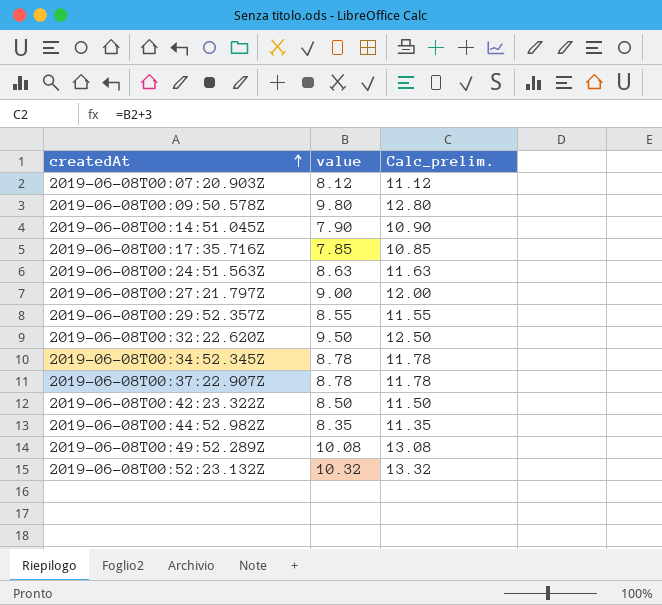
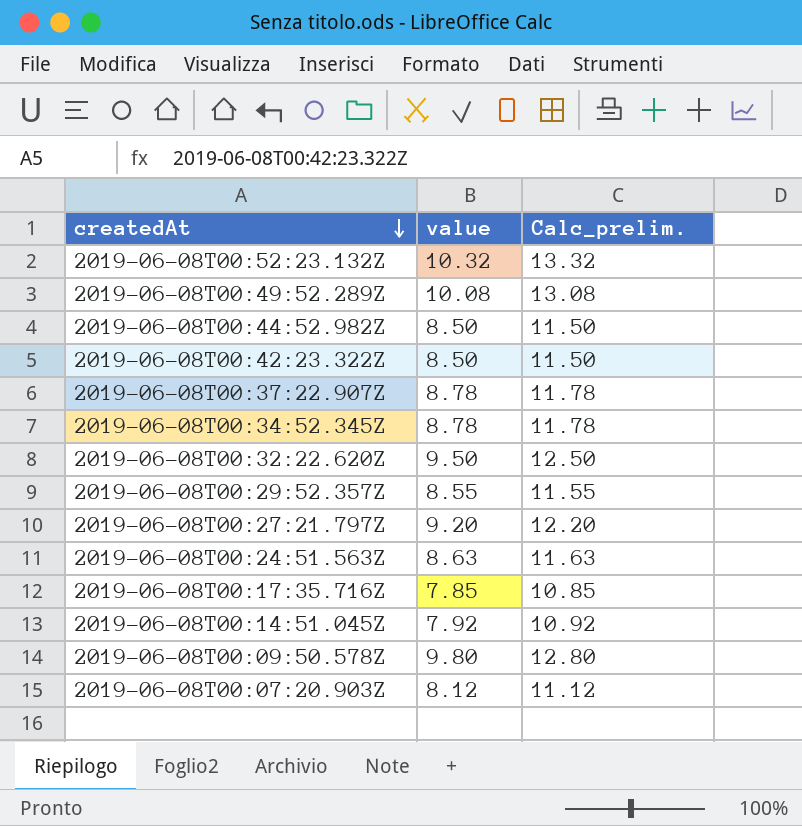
row order: createdAt ascending -> createdAt descending
2019-06-08T00:44:52.982Z | value: 8.35 -> 8.50
2019-06-08T00:44:52.982Z | Calc_prelim.: 11.35 -> 11.50
2019-06-08T00:27:21.797Z | value: 9.00 -> 9.20
2019-06-08T00:27:21.797Z | Calc_prelim.: 12.00 -> 12.20
2019-06-08T00:14:51.045Z | value: 7.90 -> 7.92
2019-06-08T00:14:51.045Z | Calc_prelim.: 10.90 -> 10.92

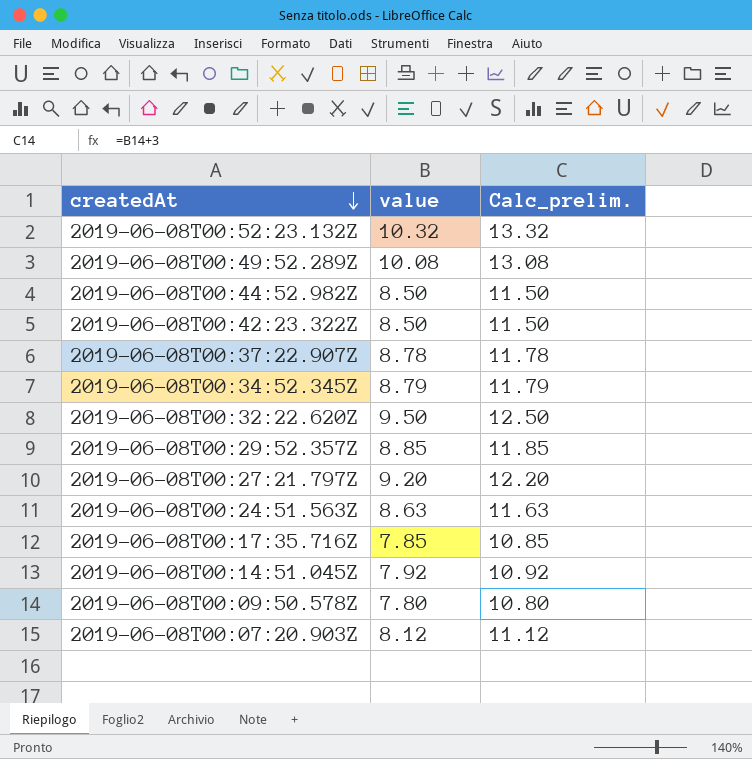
2019-06-08T00:34:52.345Z | value: 8.78 -> 8.79
2019-06-08T00:34:52.345Z | Calc_prelim.: 11.78 -> 11.79
2019-06-08T00:29:52.357Z | value: 8.55 -> 8.85
2019-06-08T00:29:52.357Z | Calc_prelim.: 11.55 -> 11.85
2019-06-08T00:09:50.578Z | value: 9.80 -> 7.80
2019-06-08T00:09:50.578Z | Calc_prelim.: 12.80 -> 10.80

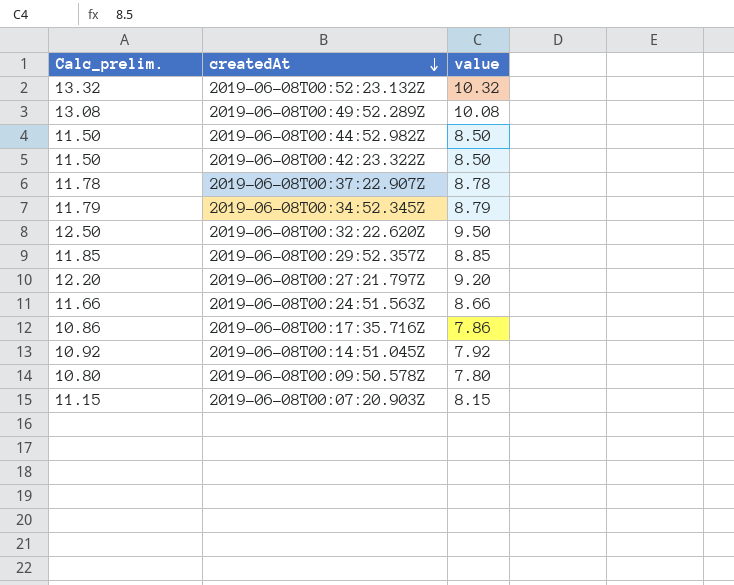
column Calc_prelim. | position: 3 -> 1
2019-06-08T00:24:51.563Z | Calc_prelim.: 11.63 -> 11.66
2019-06-08T00:24:51.563Z | value: 8.63 -> 8.66
2019-06-08T00:17:35.716Z | Calc_prelim.: 10.85 -> 10.86
2019-06-08T00:17:35.716Z | value: 7.85 -> 7.86
2019-06-08T00:07:20.903Z | Calc_prelim.: 11.12 -> 11.15
2019-06-08T00:07:20.903Z | value: 8.12 -> 8.15

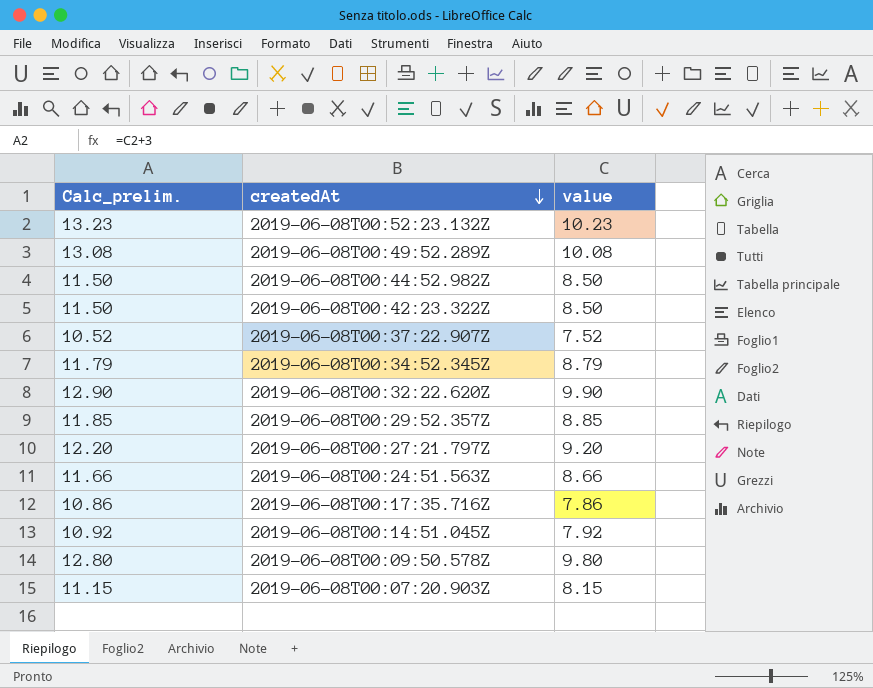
2019-06-08T00:52:23.132Z | Calc_prelim.: 13.32 -> 13.23
2019-06-08T00:52:23.132Z | value: 10.32 -> 10.23
2019-06-08T00:37:22.907Z | Calc_prelim.: 11.78 -> 10.52
2019-06-08T00:37:22.907Z | value: 8.78 -> 7.52
2019-06-08T00:32:22.620Z | Calc_prelim.: 12.50 -> 12.90
2019-06-08T00:32:22.620Z | value: 9.50 -> 9.90
2019-06-08T00:09:50.578Z | Calc_prelim.: 10.80 -> 12.80
2019-06-08T00:09:50.578Z | value: 7.80 -> 9.80

